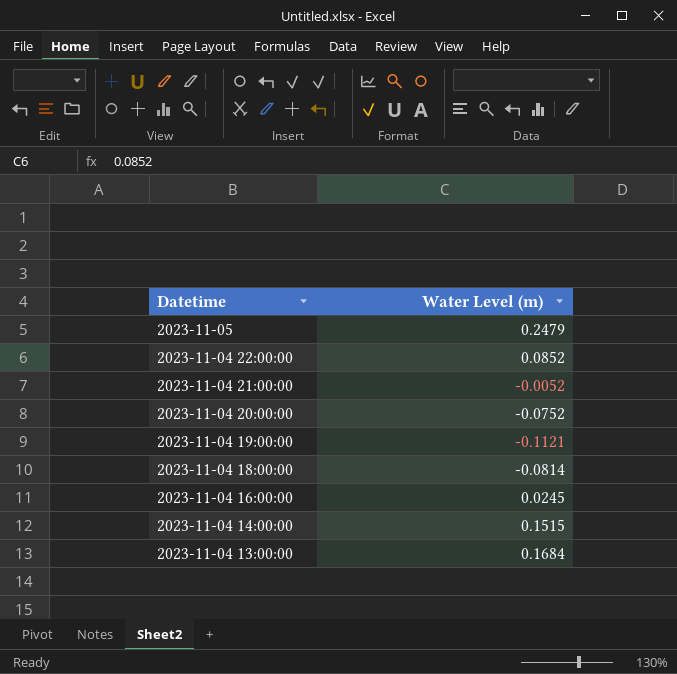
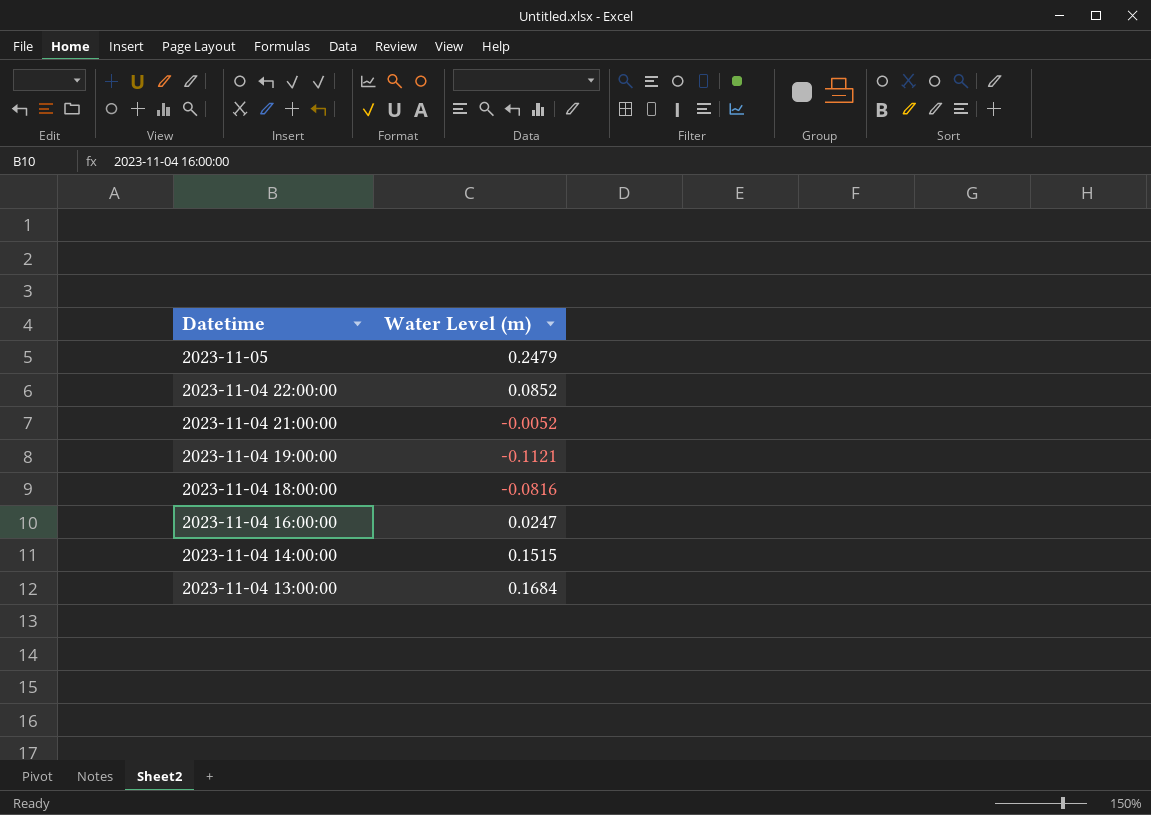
row 2023-11-04 20:00:00: -0.0752 -> none
2023-11-04 18:00:00 | Water Level (m): -0.0814 -> -0.0816
2023-11-04 16:00:00 | Water Level (m): 0.0245 -> 0.0247

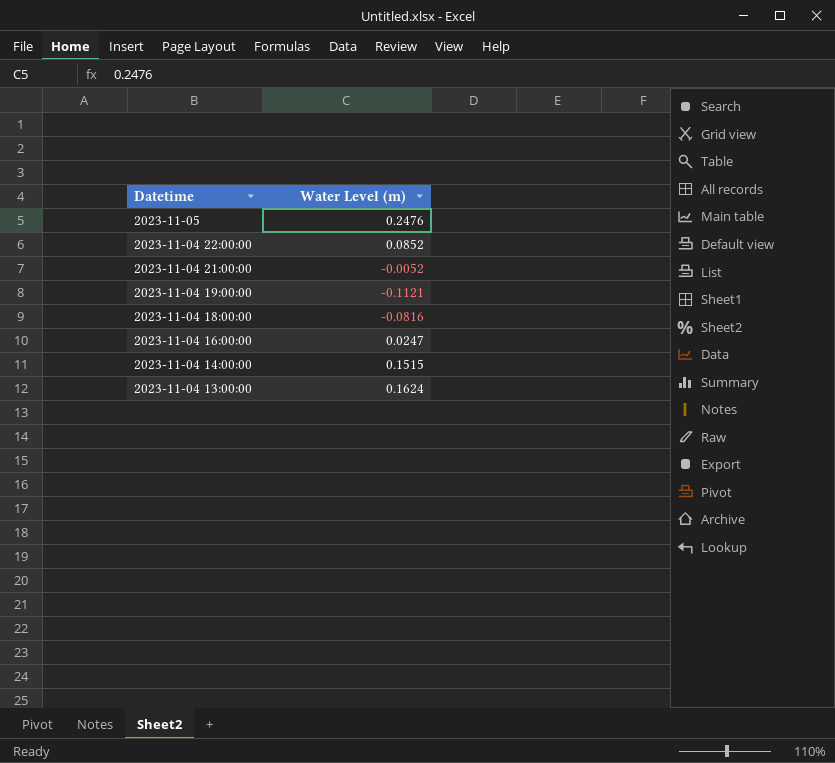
2023-11-05 | Water Level (m): 0.2479 -> 0.2476
2023-11-04 13:00:00 | Water Level (m): 0.1684 -> 0.1624

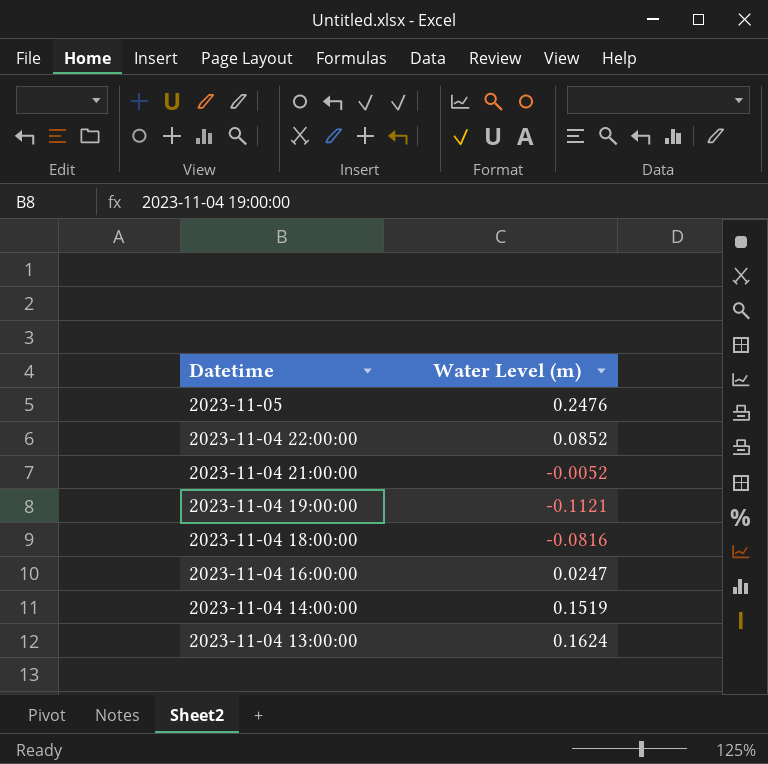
2023-11-04 14:00:00 | Water Level (m): 0.1515 -> 0.1519

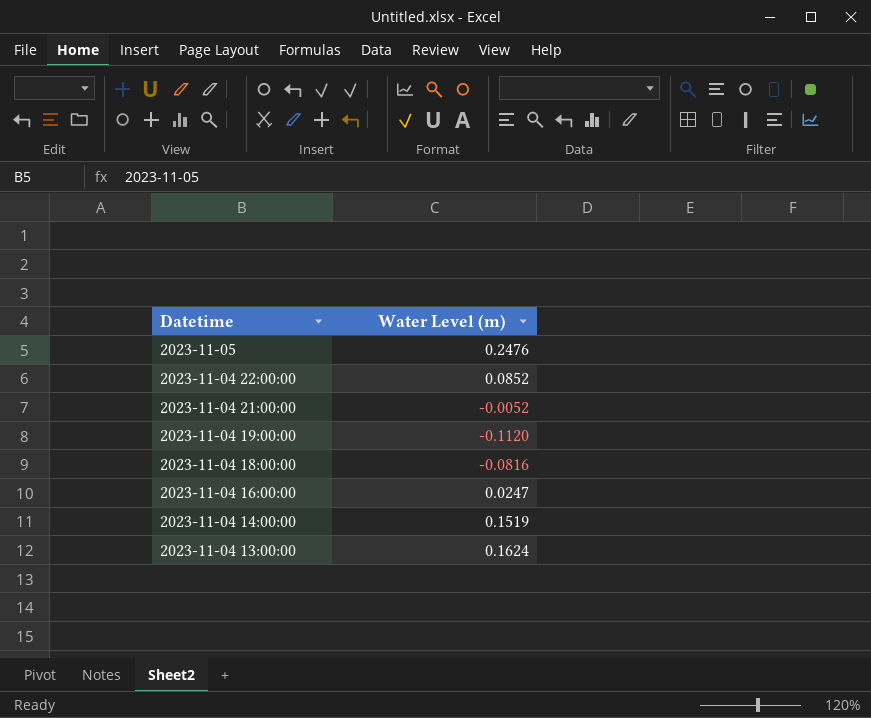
2023-11-04 19:00:00 | Water Level (m): -0.1121 -> -0.1120

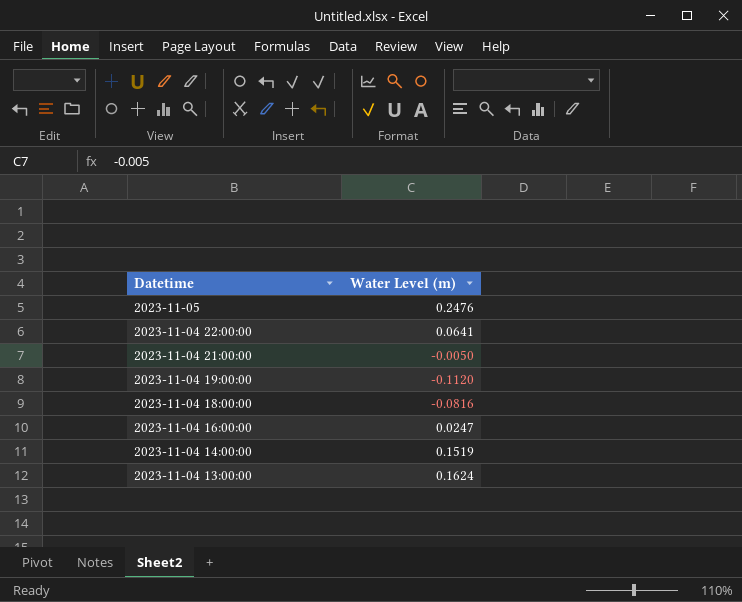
2023-11-04 22:00:00 | Water Level (m): 0.0852 -> 0.0641
2023-11-04 21:00:00 | Water Level (m): -0.0052 -> -0.0050

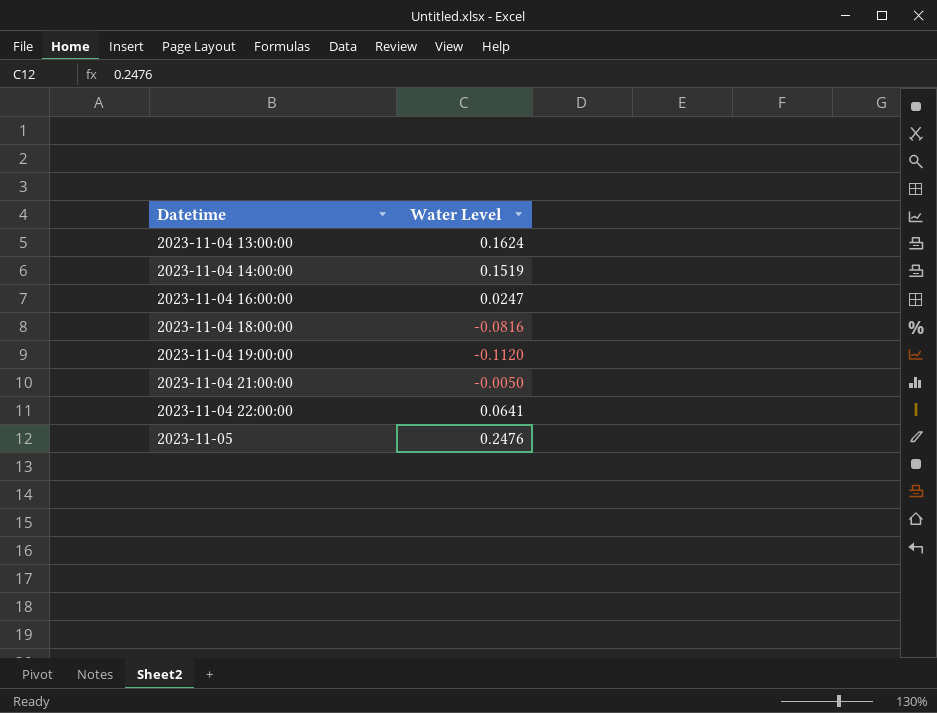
row order: Datetime descending -> Datetime ascending
column name: Water Level (m) -> Water Level

